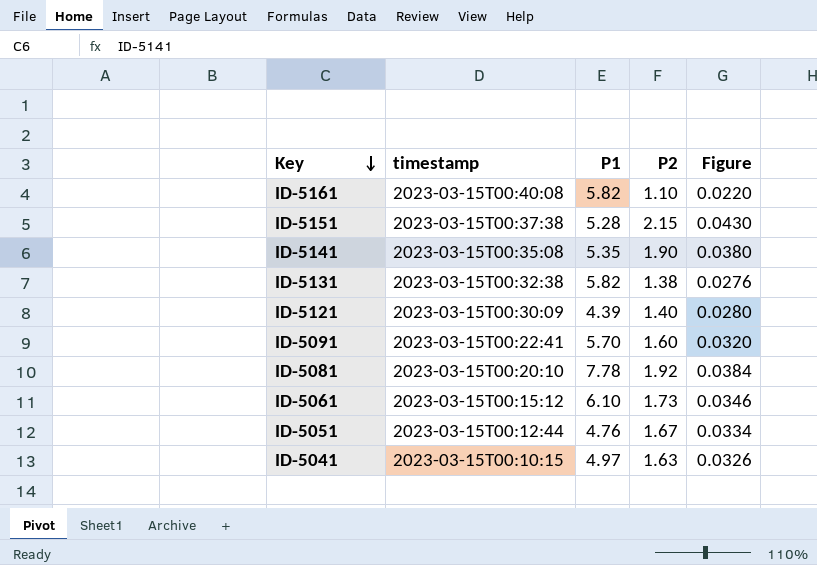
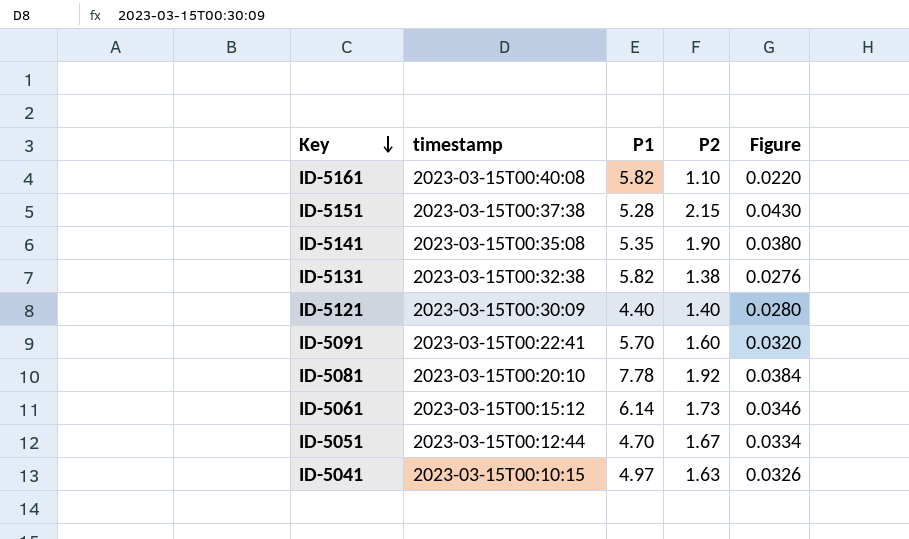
ID-5121 | P1: 4.39 -> 4.40
ID-5061 | P1: 6.10 -> 6.14
ID-5051 | P1: 4.76 -> 4.70

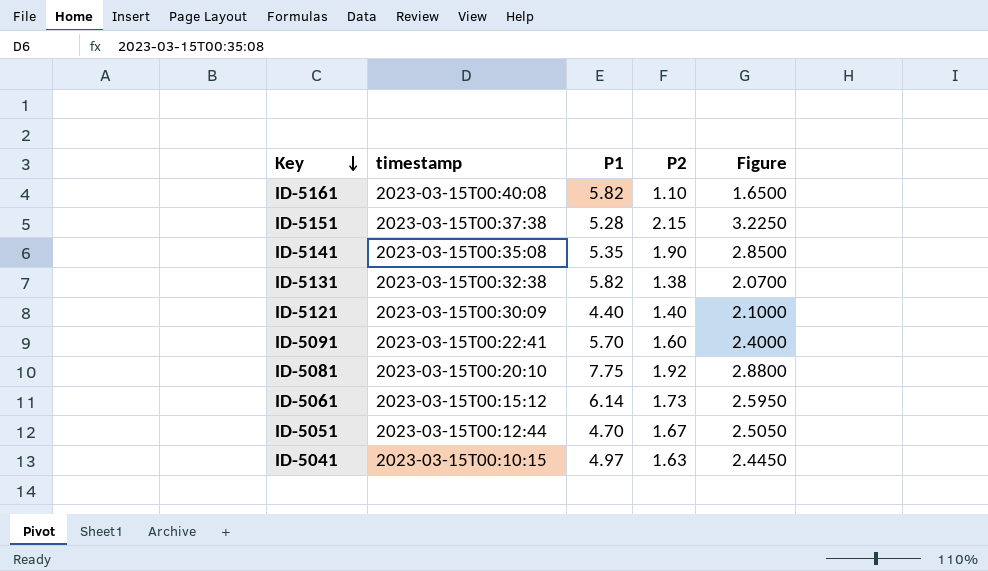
column Figure | formula: [P2] * 0.02 -> [P2] * 1.5
ID-5081 | P1: 7.78 -> 7.75

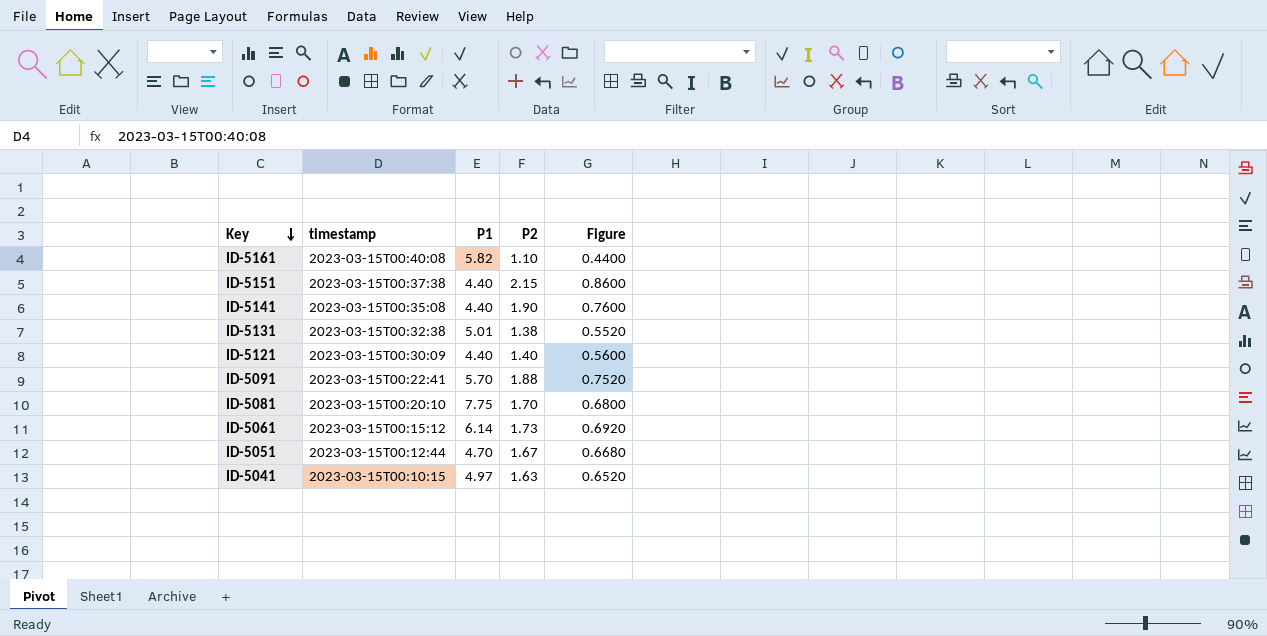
column Figure | formula: [P2] * 1.5 -> [P2] * 0.4
ID-5151 | P1: 5.28 -> 4.40
ID-5141 | P1: 5.35 -> 4.40
ID-5131 | P1: 5.82 -> 5.01
ID-5091 | P2: 1.60 -> 1.88
ID-5081 | P2: 1.92 -> 1.70

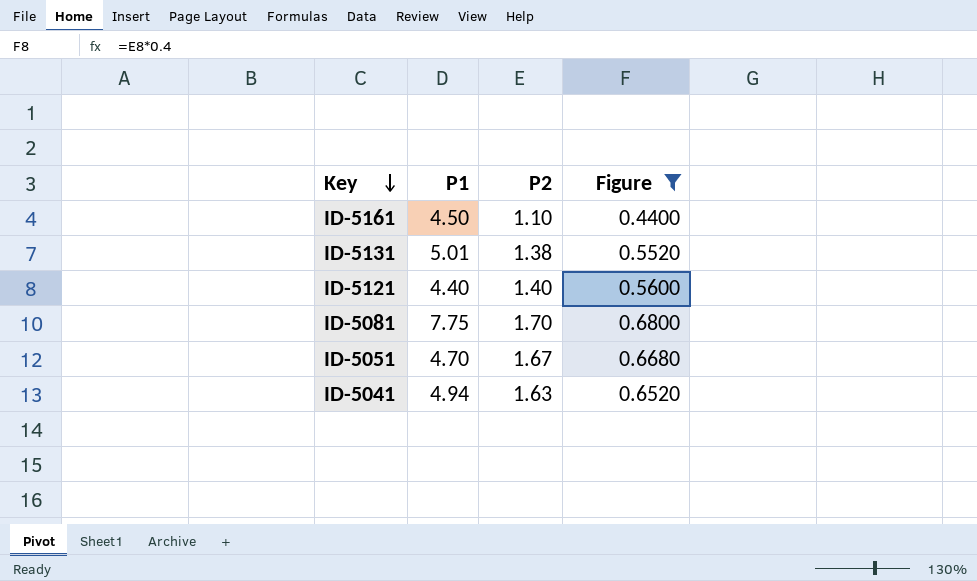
filter: none -> Figure <= 0.6800
column timestamp | position: 2 -> none
ID-5161 | P1: 5.82 -> 4.50
ID-5041 | P1: 4.97 -> 4.94

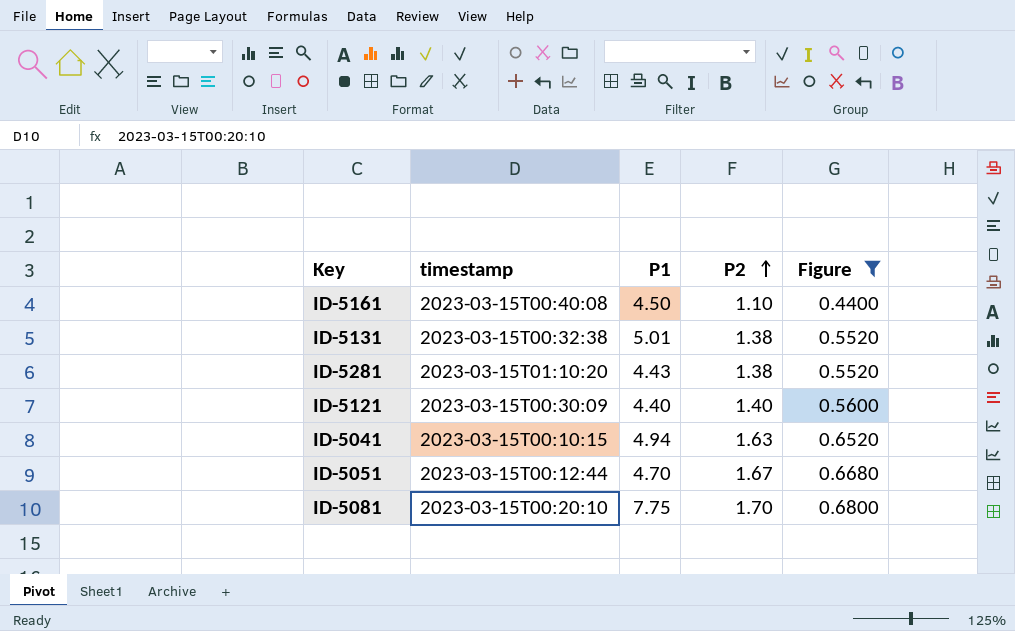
row order: Key descending -> P2 ascending
column timestamp | position: none -> 2
row ID-5281: none -> 2023-03-15T01:10:20 | 4.43 | 1.38 | 0.5520

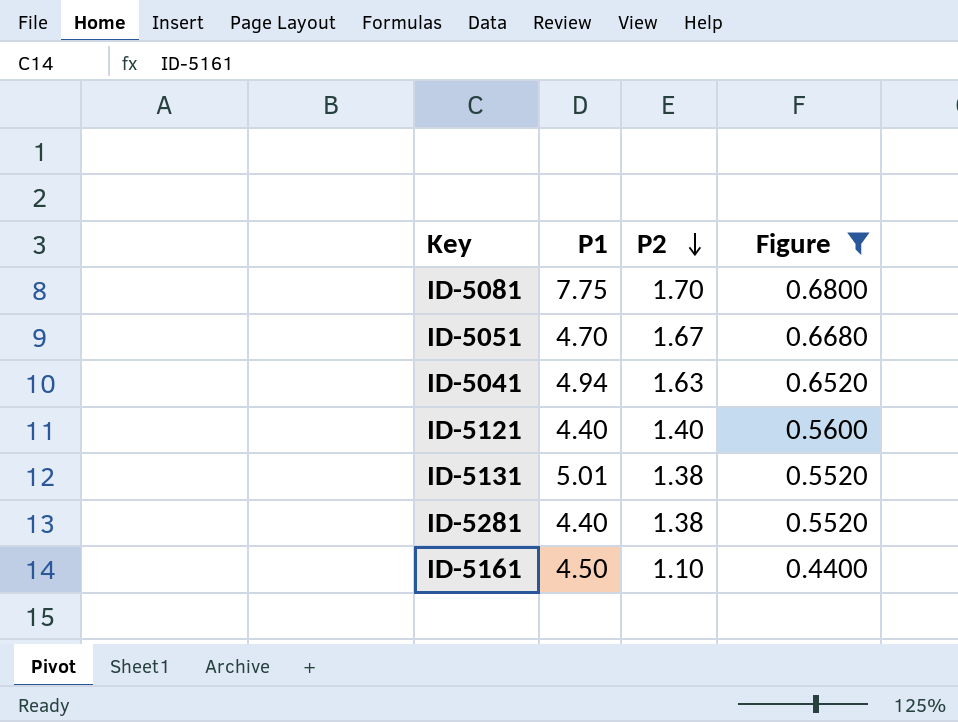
row order: P2 ascending -> P2 descending
column timestamp | position: 2 -> none
ID-5281 | P1: 4.43 -> 4.40

